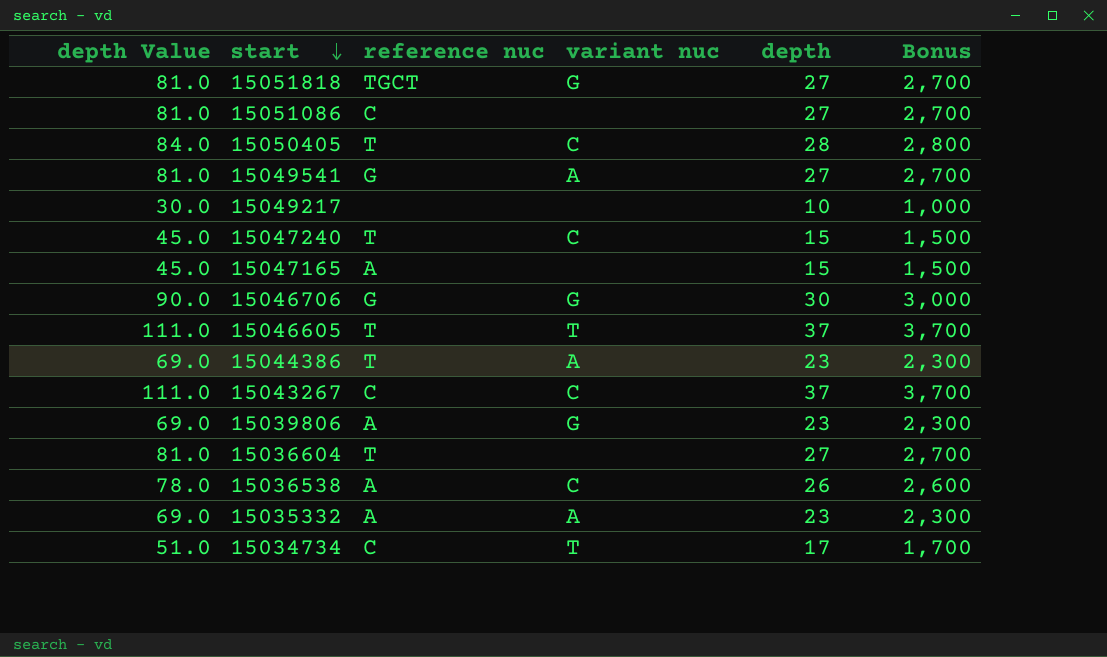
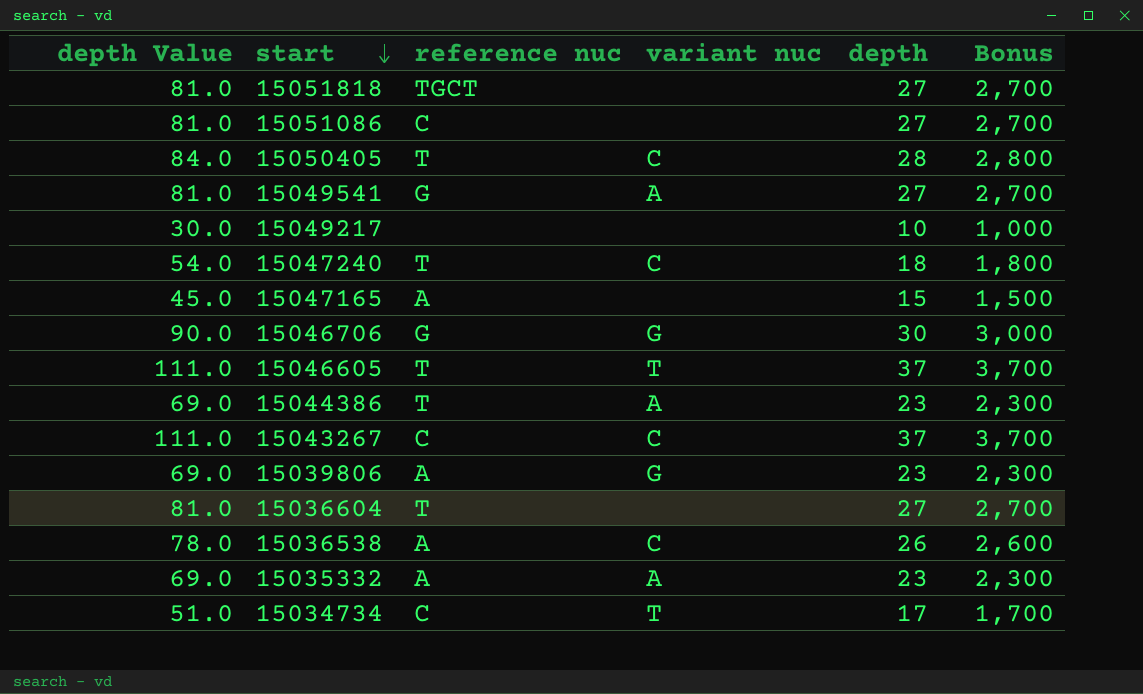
15051818 | variant nuc: G -> none
15047240 | depth Value: 45.0 -> 54.0
15047240 | depth: 15 -> 18
15047240 | Bonus: 1,500 -> 1,800

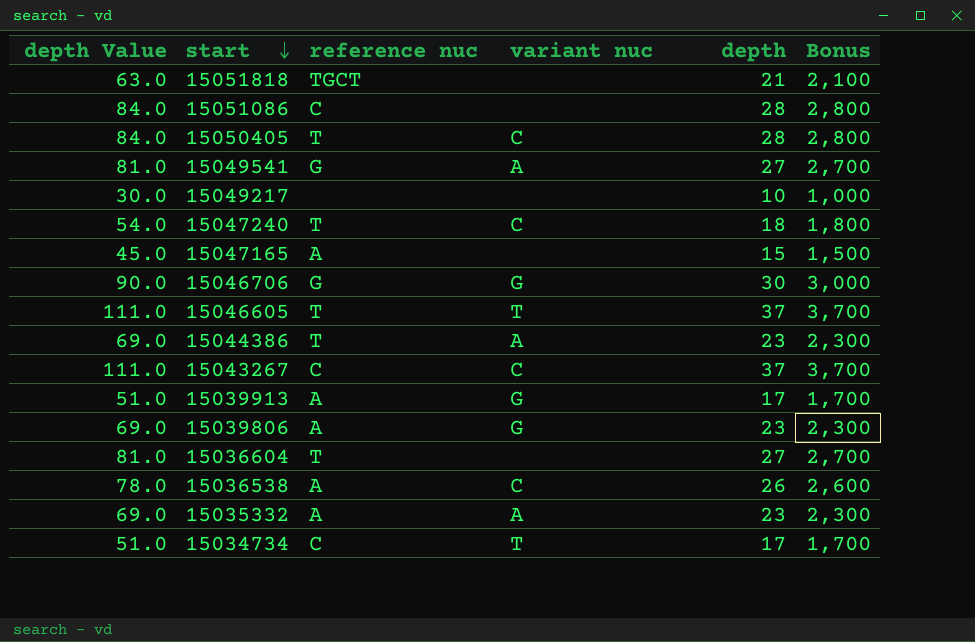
15051818 | depth Value: 81.0 -> 63.0
15051818 | depth: 27 -> 21
15051818 | Bonus: 2,700 -> 2,100
15051086 | depth Value: 81.0 -> 84.0
15051086 | depth: 27 -> 28
15051086 | Bonus: 2,700 -> 2,800
row 15039913: none -> 51.0 | A | G | 17 | 1,700

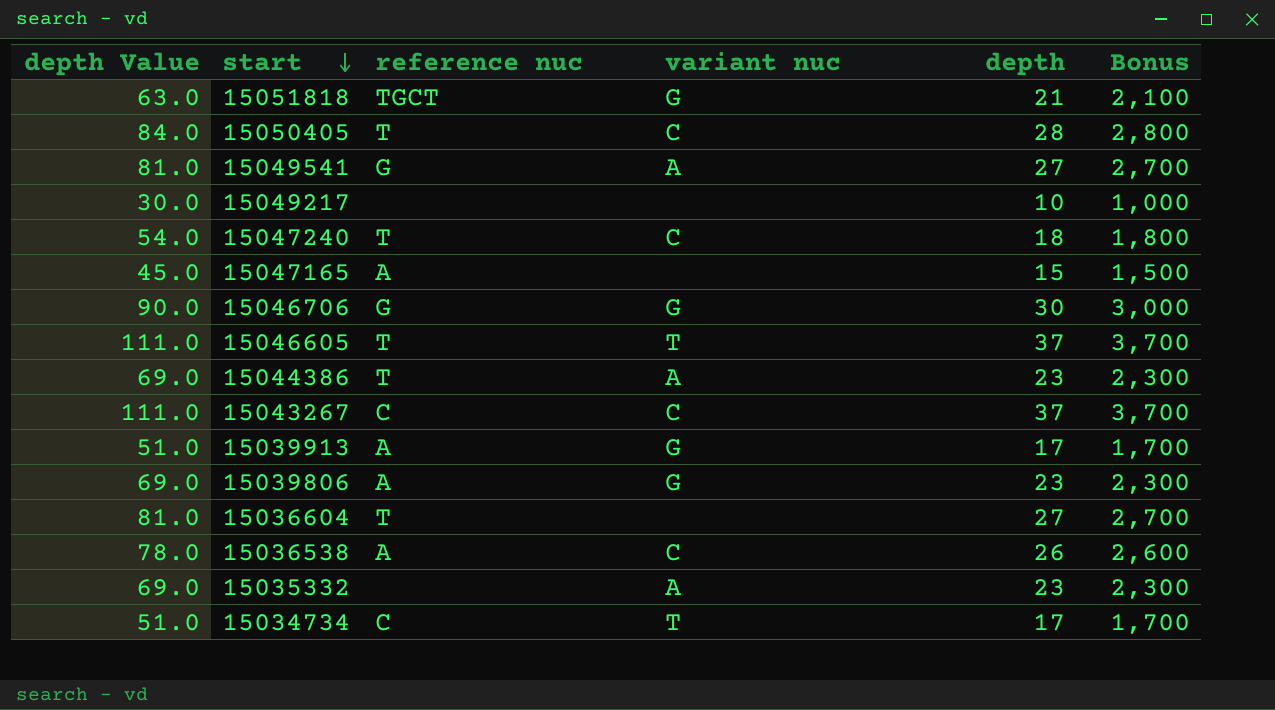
row 15051086: 84.0 | C | none | 28 | 2,800 -> none
15051818 | variant nuc: none -> G
15035332 | reference nuc: A -> none

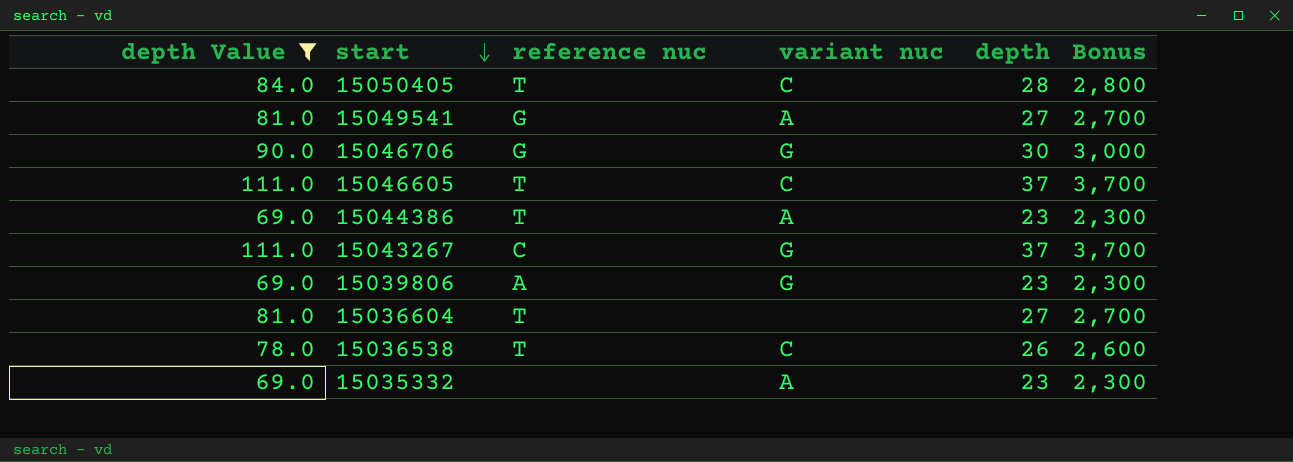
filter: none -> depth Value >= 69.0
15046605 | variant nuc: T -> C
15043267 | variant nuc: C -> G
15036538 | reference nuc: A -> T

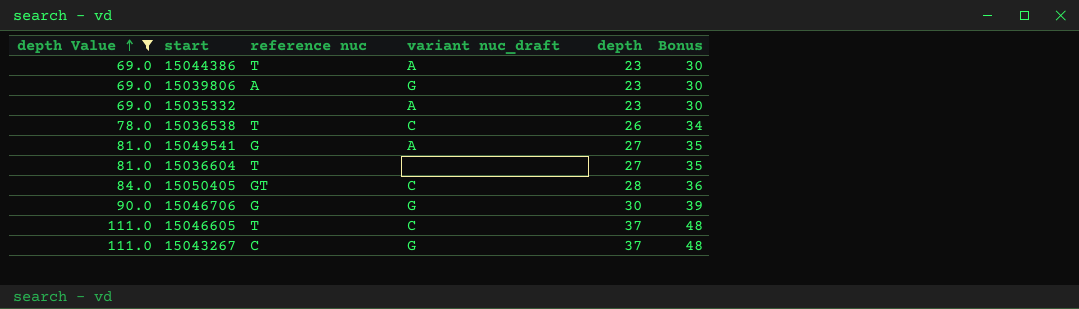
row order: start descending -> depth Value ascending
column name: variant nuc -> variant nuc_draft
column Bonus | formula: [depth] * 100 -> [depth] * 1.3
15050405 | reference nuc: T -> GT

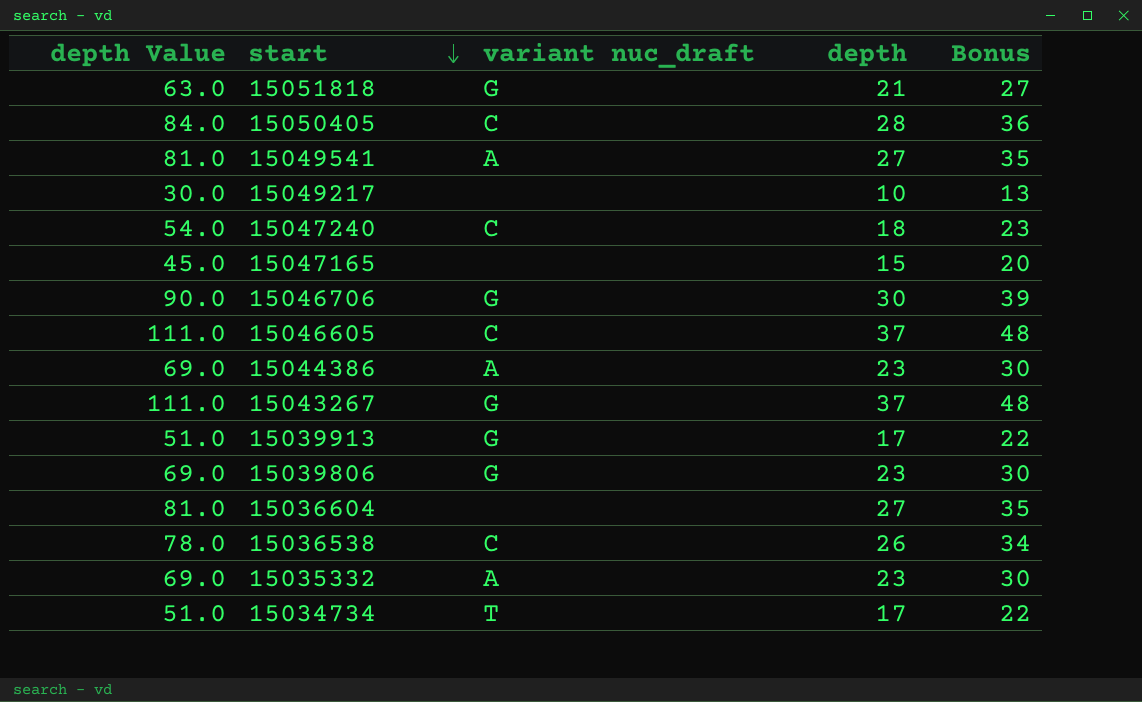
filter: depth Value >= 69.0 -> none
row order: depth Value ascending -> start descending
column reference nuc | position: 3 -> none

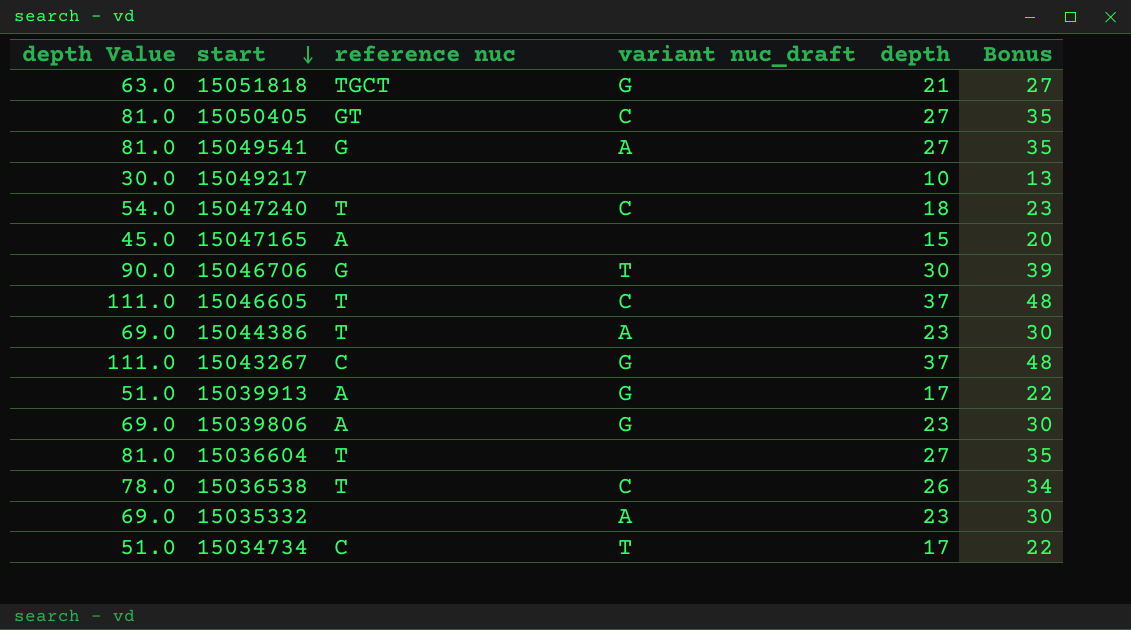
column reference nuc | position: none -> 3
15050405 | depth Value: 84.0 -> 81.0
15050405 | depth: 28 -> 27
15050405 | Bonus: 36 -> 35
15046706 | variant nuc_draft: G -> T

